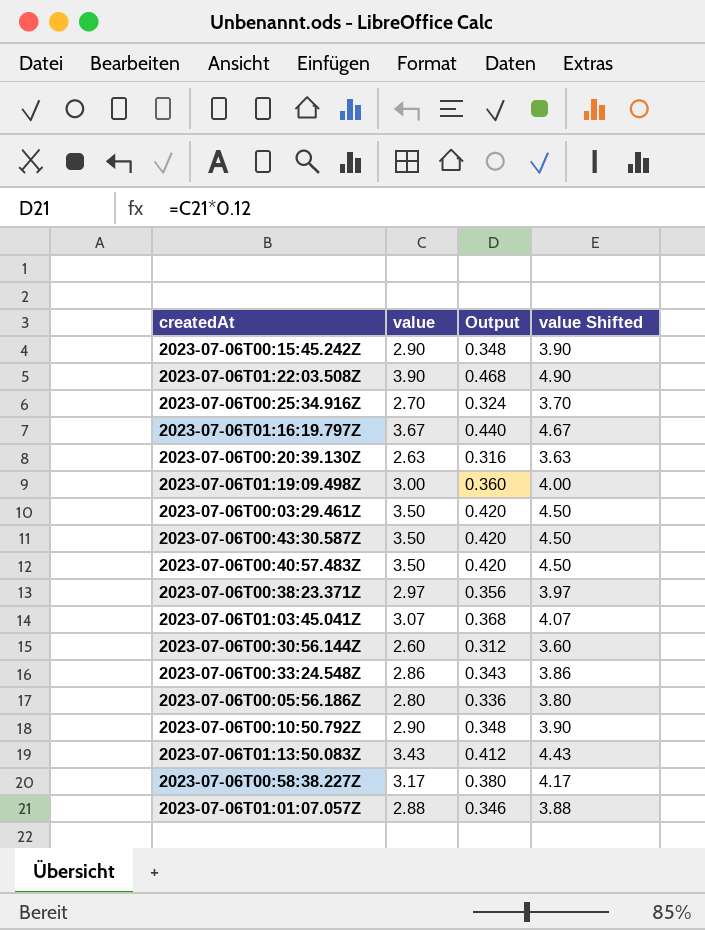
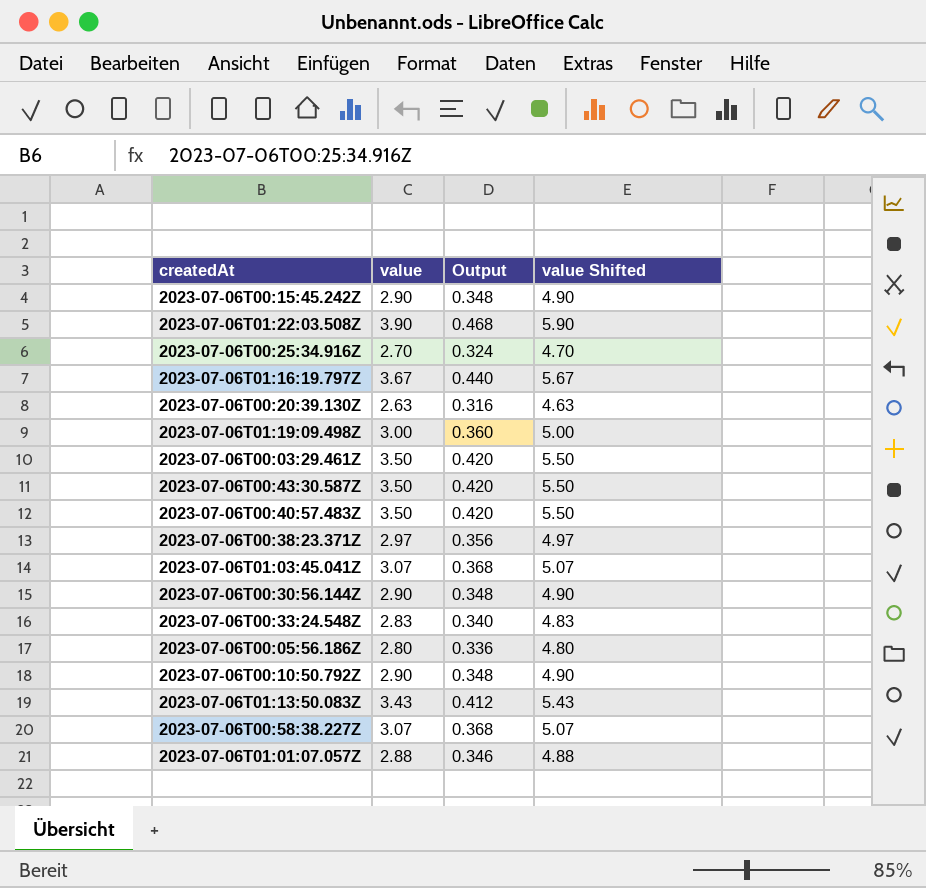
column value Shifted | formula: [value] + 1 -> [value] + 2
2023-07-06T00:30:56.144Z | value: 2.60 -> 2.90
2023-07-06T00:30:56.144Z | Output: 0.312 -> 0.348
2023-07-06T00:33:24.548Z | value: 2.86 -> 2.83
2023-07-06T00:33:24.548Z | Output: 0.343 -> 0.340
2023-07-06T00:58:38.227Z | value: 3.17 -> 3.07
2023-07-06T00:58:38.227Z | Output: 0.380 -> 0.368

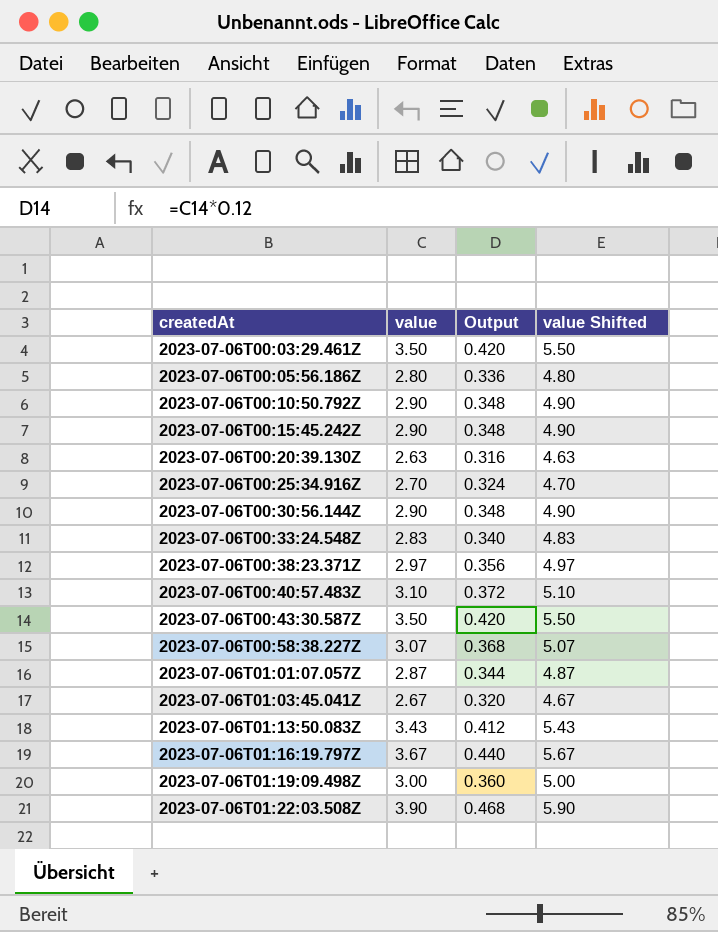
row order: none -> createdAt ascending
2023-07-06T00:40:57.483Z | value: 3.50 -> 3.10
2023-07-06T00:40:57.483Z | Output: 0.420 -> 0.372
2023-07-06T00:40:57.483Z | value Shifted: 5.50 -> 5.10
2023-07-06T01:01:07.057Z | value: 2.88 -> 2.87
2023-07-06T01:01:07.057Z | Output: 0.346 -> 0.344
2023-07-06T01:01:07.057Z | value Shifted: 4.88 -> 4.87
2023-07-06T01:03:45.041Z | value: 3.07 -> 2.67
2023-07-06T01:03:45.041Z | Output: 0.368 -> 0.320
2023-07-06T01:03:45.041Z | value Shifted: 5.07 -> 4.67

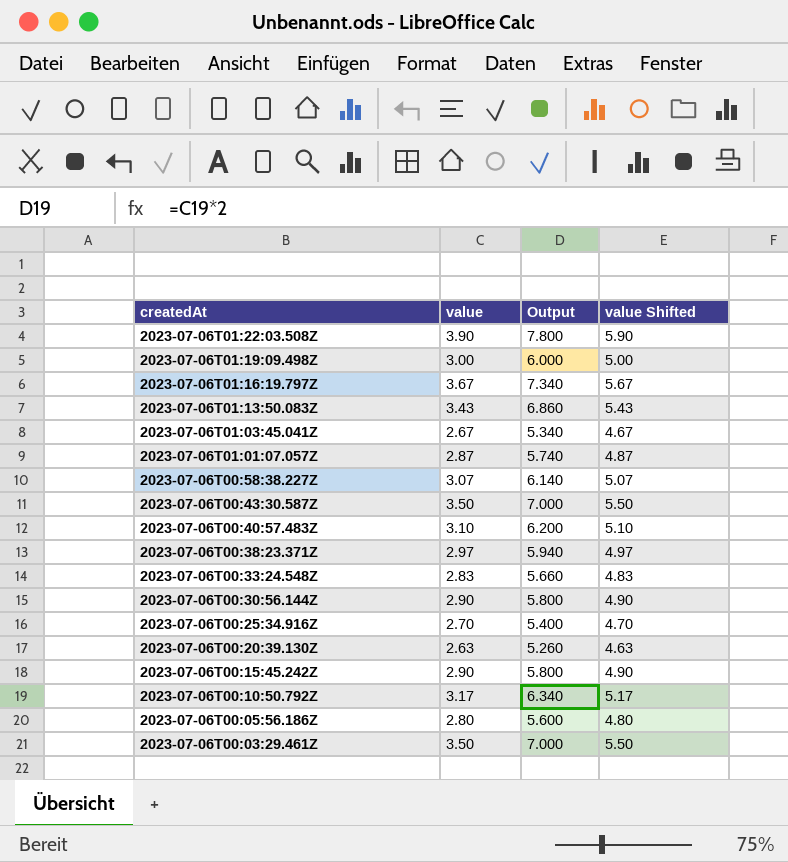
row order: createdAt ascending -> createdAt descending
column Output | formula: [value] * 0.12 -> [value] * 2
2023-07-06T00:10:50.792Z | value: 2.90 -> 3.17
2023-07-06T00:10:50.792Z | value Shifted: 4.90 -> 5.17

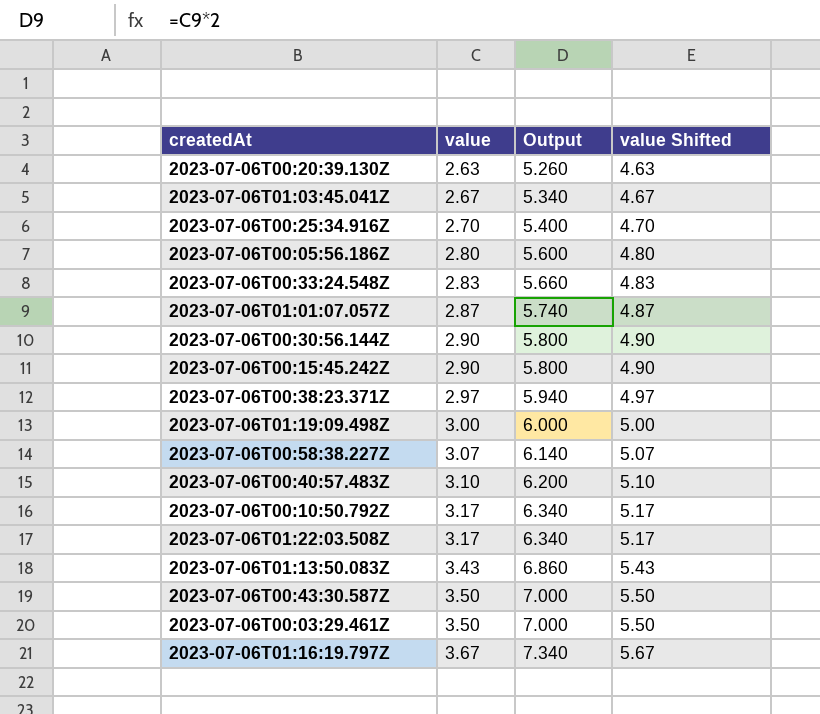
row order: createdAt descending -> value ascending
2023-07-06T01:22:03.508Z | value: 3.90 -> 3.17
2023-07-06T01:22:03.508Z | Output: 7.800 -> 6.340
2023-07-06T01:22:03.508Z | value Shifted: 5.90 -> 5.17

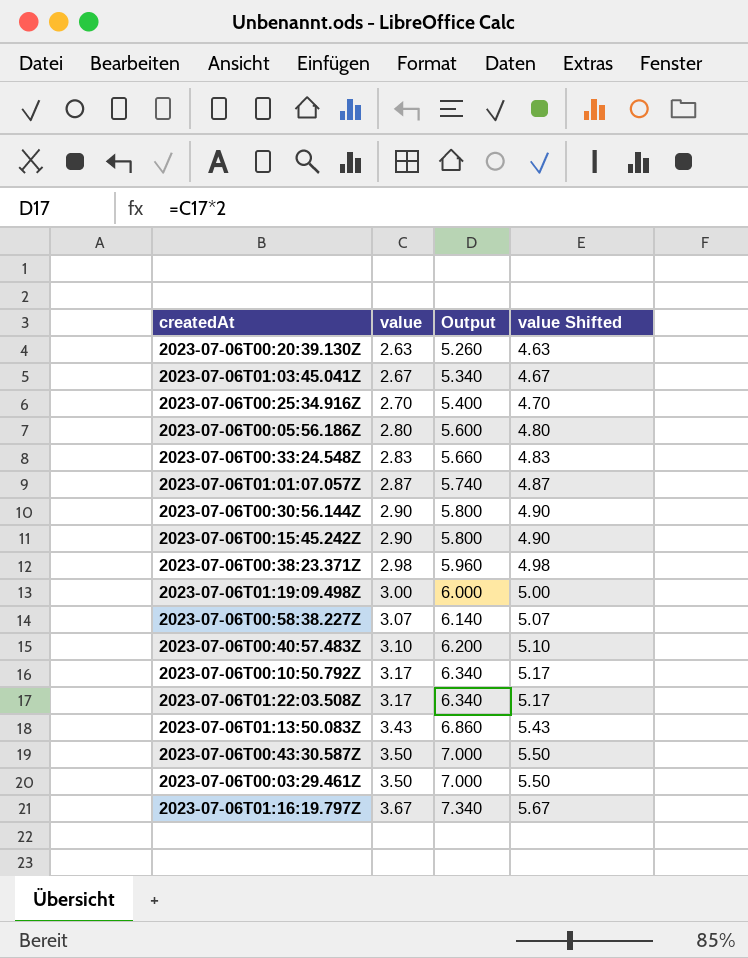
2023-07-06T00:38:23.371Z | value: 2.97 -> 2.98
2023-07-06T00:38:23.371Z | Output: 5.940 -> 5.960
2023-07-06T00:38:23.371Z | value Shifted: 4.97 -> 4.98

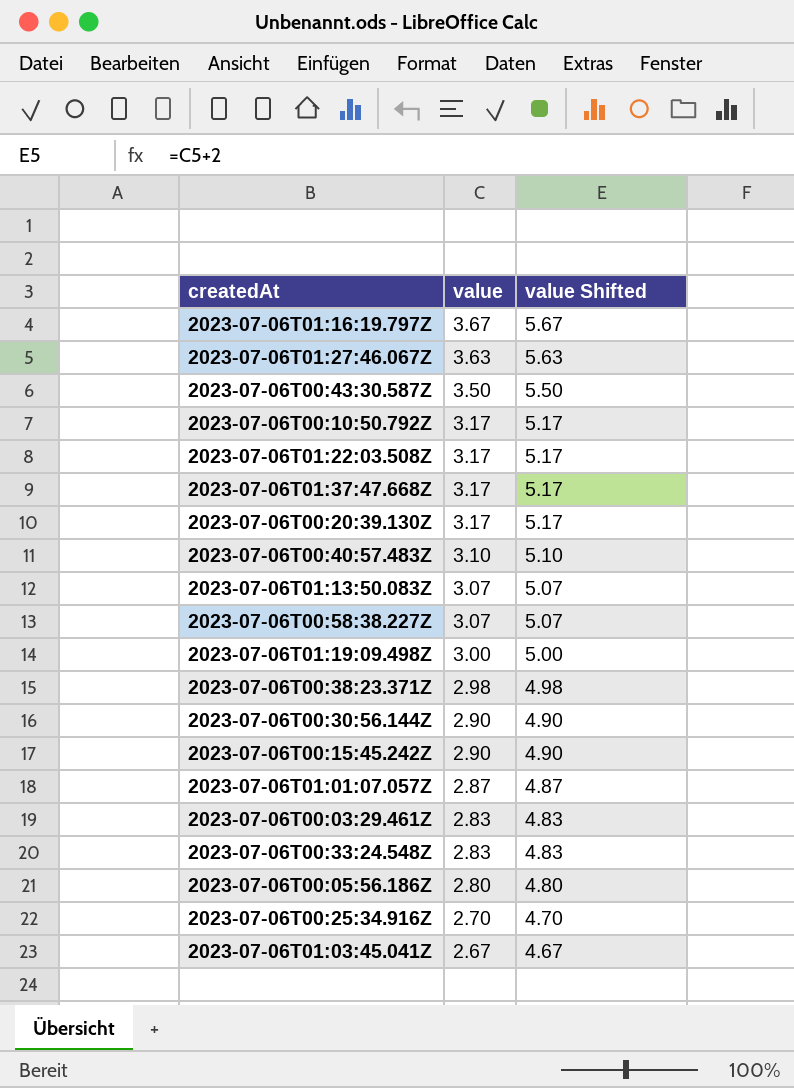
row order: value ascending -> value descending
column Output | formula: [value] * 2 -> none
row 2023-07-06T01:27:46.067Z: none -> 3.63 | 5.63
row 2023-07-06T01:37:47.668Z: none -> 3.17 | 5.17
2023-07-06T00:20:39.130Z | value: 2.63 -> 3.17
2023-07-06T00:20:39.130Z | value Shifted: 4.63 -> 5.17
2023-07-06T01:13:50.083Z | value: 3.43 -> 3.07
2023-07-06T01:13:50.083Z | value Shifted: 5.43 -> 5.07
2023-07-06T00:03:29.461Z | value: 3.50 -> 2.83
2023-07-06T00:03:29.461Z | value Shifted: 5.50 -> 4.83

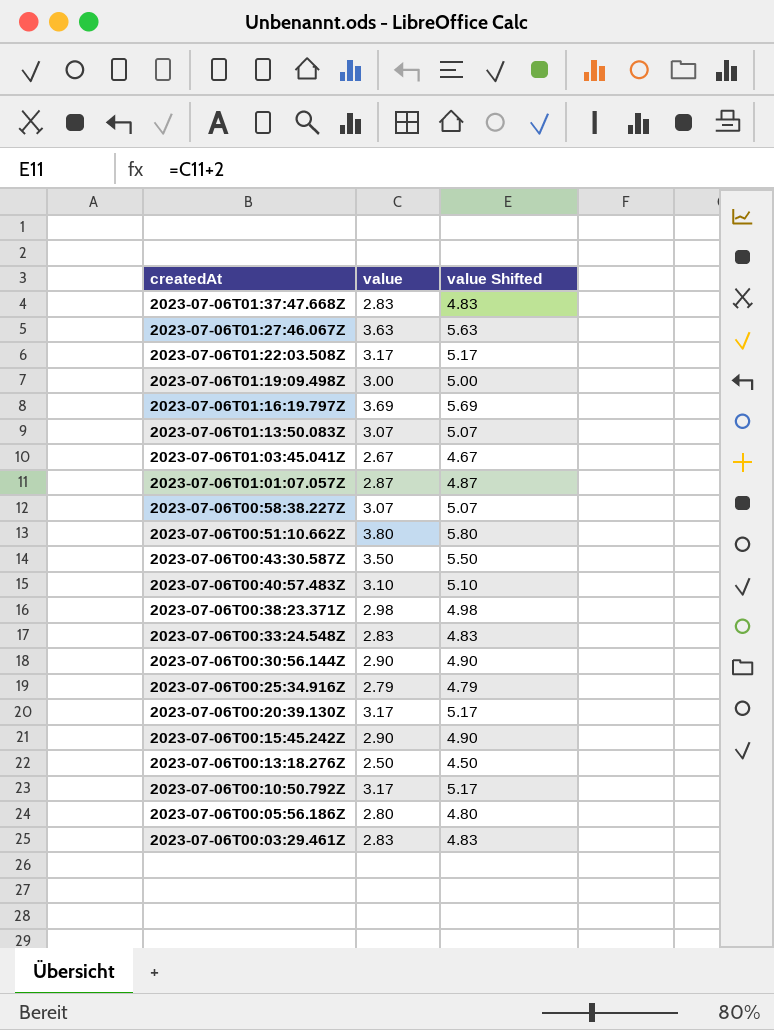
row order: value descending -> createdAt descending
2023-07-06T01:37:47.668Z | value: 3.17 -> 2.83
2023-07-06T01:37:47.668Z | value Shifted: 5.17 -> 4.83
2023-07-06T01:16:19.797Z | value: 3.67 -> 3.69
2023-07-06T01:16:19.797Z | value Shifted: 5.67 -> 5.69
row 2023-07-06T00:51:10.662Z: none -> 3.80 | 5.80
2023-07-06T00:25:34.916Z | value: 2.70 -> 2.79
2023-07-06T00:25:34.916Z | value Shifted: 4.70 -> 4.79
row 2023-07-06T00:13:18.276Z: none -> 2.50 | 4.50

